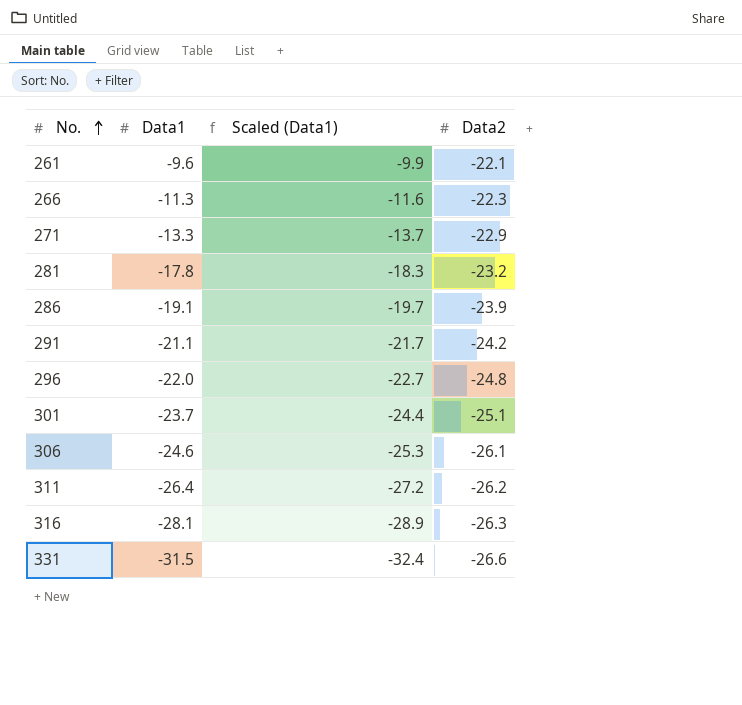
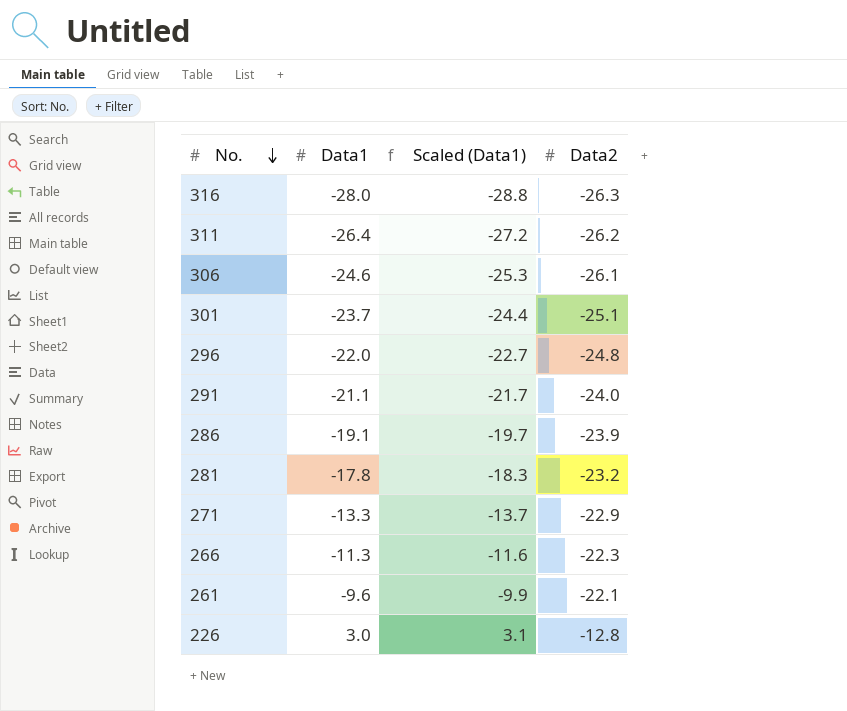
row order: No. ascending -> No. descending
row 331: -31.5 | -32.4 | -26.6 -> none
316 | Data1: -28.1 -> -28.0
316 | Scaled (Data1): -28.9 -> -28.8
291 | Data2: -24.2 -> -24.0
row 226: none -> 3.0 | 3.1 | -12.8

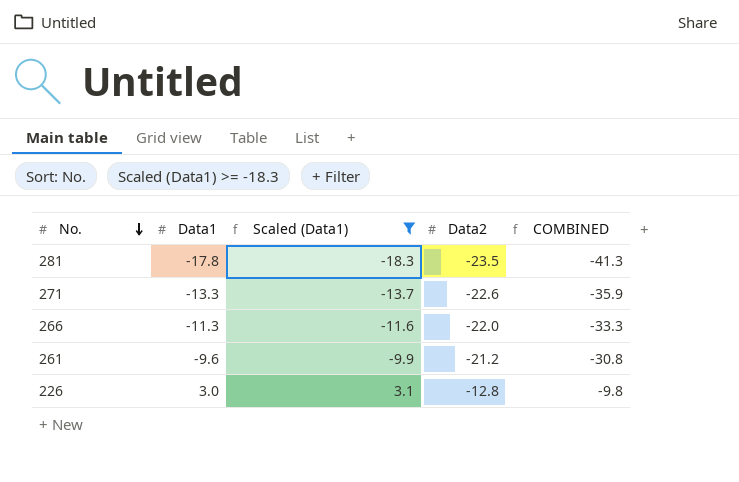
filter: none -> Scaled (Data1) >= -18.3
column COMBINED | formula: none -> [Data1] + [Data2]
281 | Data2: -23.2 -> -23.5
271 | Data2: -22.9 -> -22.6
266 | Data2: -22.3 -> -22.0
261 | Data2: -22.1 -> -21.2

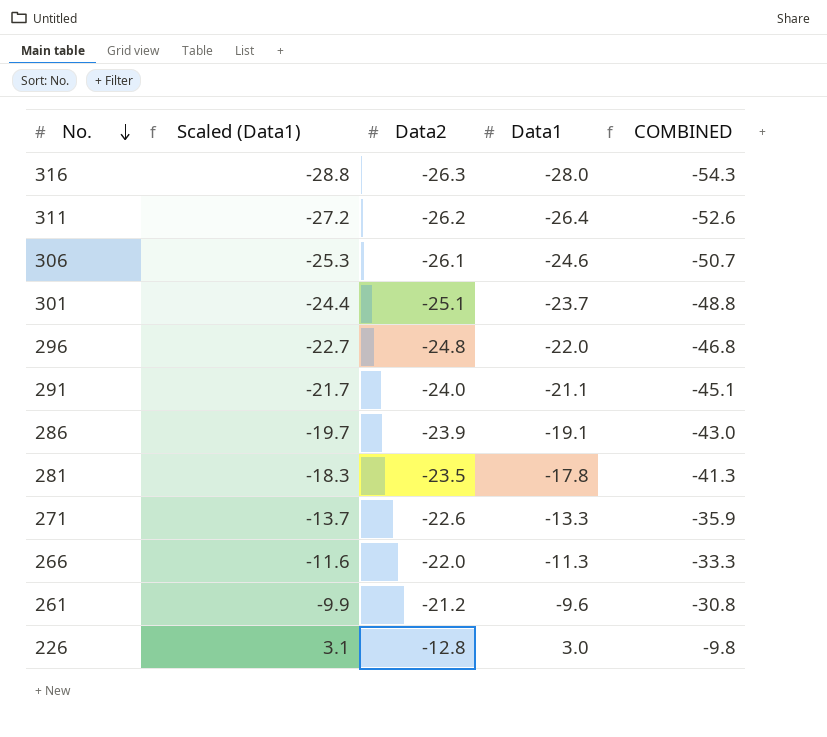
filter: Scaled (Data1) >= -18.3 -> none
column Data1 | position: 2 -> 4

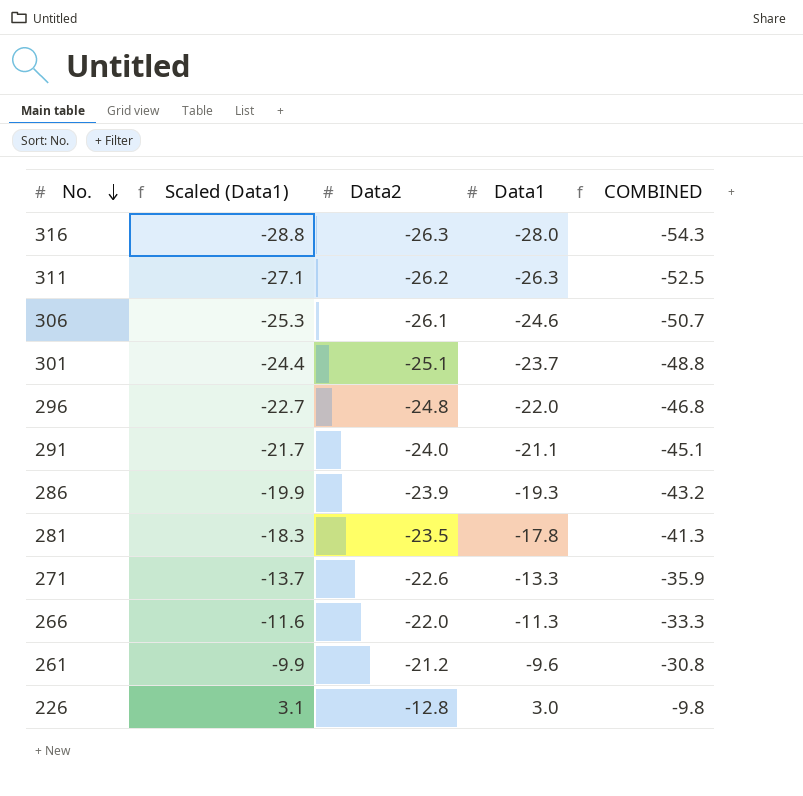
311 | Scaled (Data1): -27.2 -> -27.1
311 | Data1: -26.4 -> -26.3
311 | COMBINED: -52.6 -> -52.5
286 | Scaled (Data1): -19.7 -> -19.9
286 | Data1: -19.1 -> -19.3
286 | COMBINED: -43.0 -> -43.2

